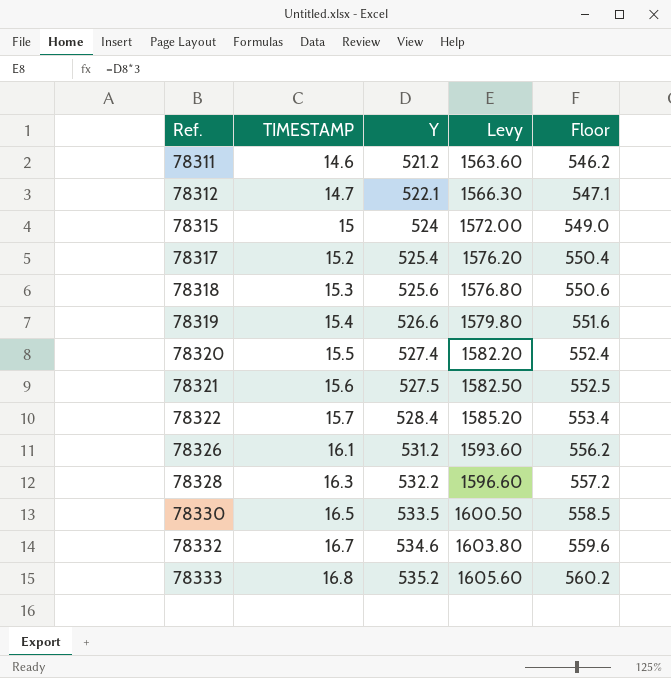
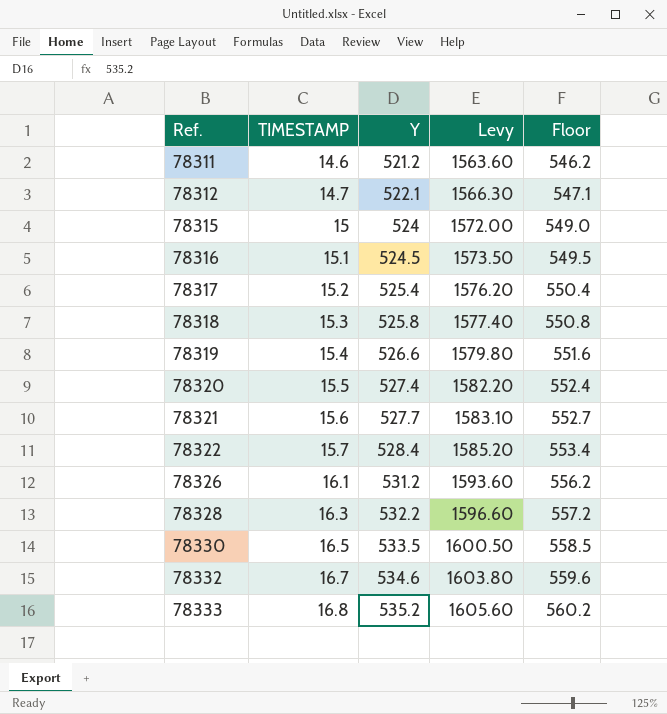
row 78316: none -> 15.1 | 524.5 | 1573.50 | 549.5
78318 | Y: 525.6 -> 525.8
78318 | Levy: 1576.80 -> 1577.40
78318 | Floor: 550.6 -> 550.8
78321 | Y: 527.5 -> 527.7
78321 | Levy: 1582.50 -> 1583.10
78321 | Floor: 552.5 -> 552.7

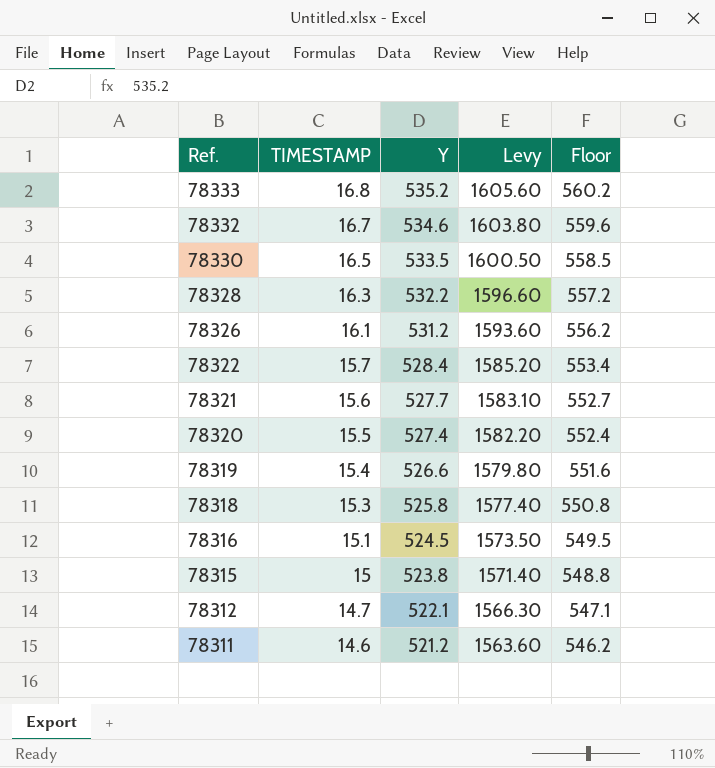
row order: Ref. ascending -> Ref. descending
row 78317: 15.2 | 525.4 | 1576.20 | 550.4 -> none
78315 | Y: 524 -> 523.8
78315 | Levy: 1572.00 -> 1571.40
78315 | Floor: 549.0 -> 548.8

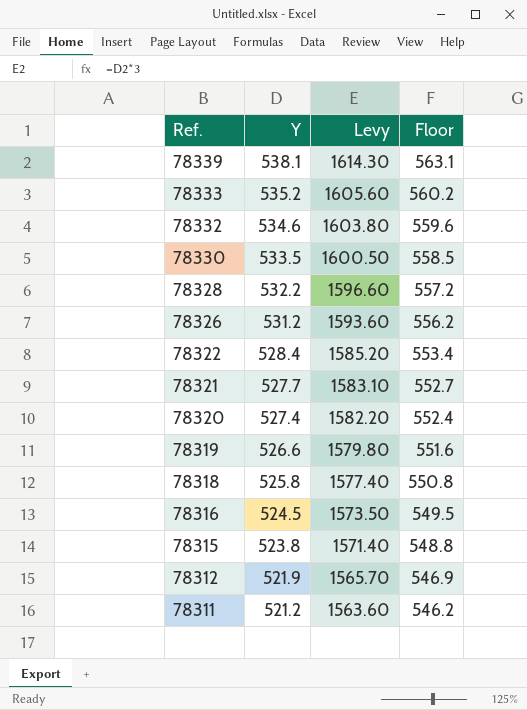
column TIMESTAMP | position: 2 -> none
row 78339: none -> 538.1 | 1614.30 | 563.1
78312 | Y: 522.1 -> 521.9
78312 | Levy: 1566.30 -> 1565.70
78312 | Floor: 547.1 -> 546.9

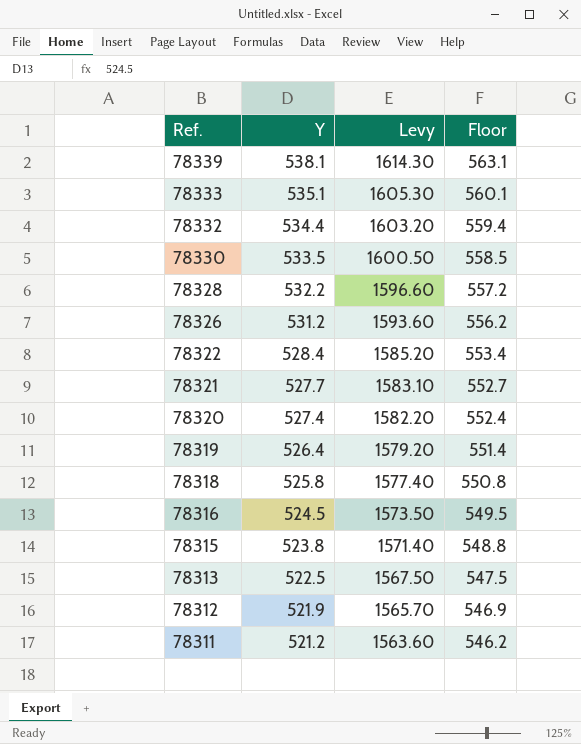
78333 | Y: 535.2 -> 535.1
78333 | Levy: 1605.60 -> 1605.30
78333 | Floor: 560.2 -> 560.1
78332 | Y: 534.6 -> 534.4
78332 | Levy: 1603.80 -> 1603.20
78332 | Floor: 559.6 -> 559.4
78319 | Y: 526.6 -> 526.4
78319 | Levy: 1579.80 -> 1579.20
78319 | Floor: 551.6 -> 551.4
row 78313: none -> 522.5 | 1567.50 | 547.5

